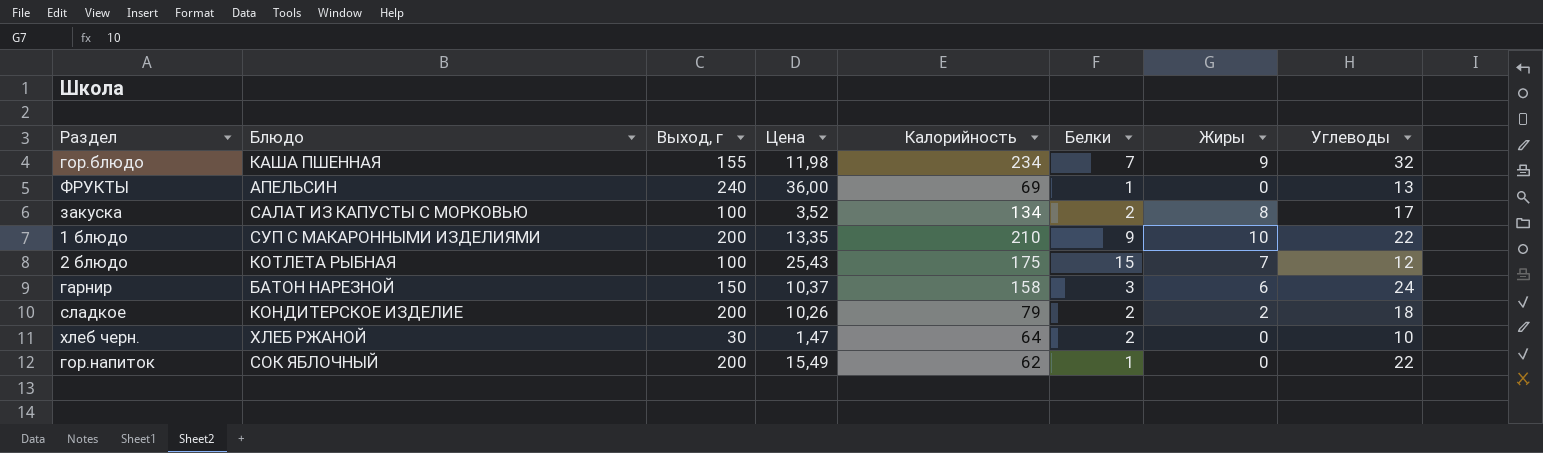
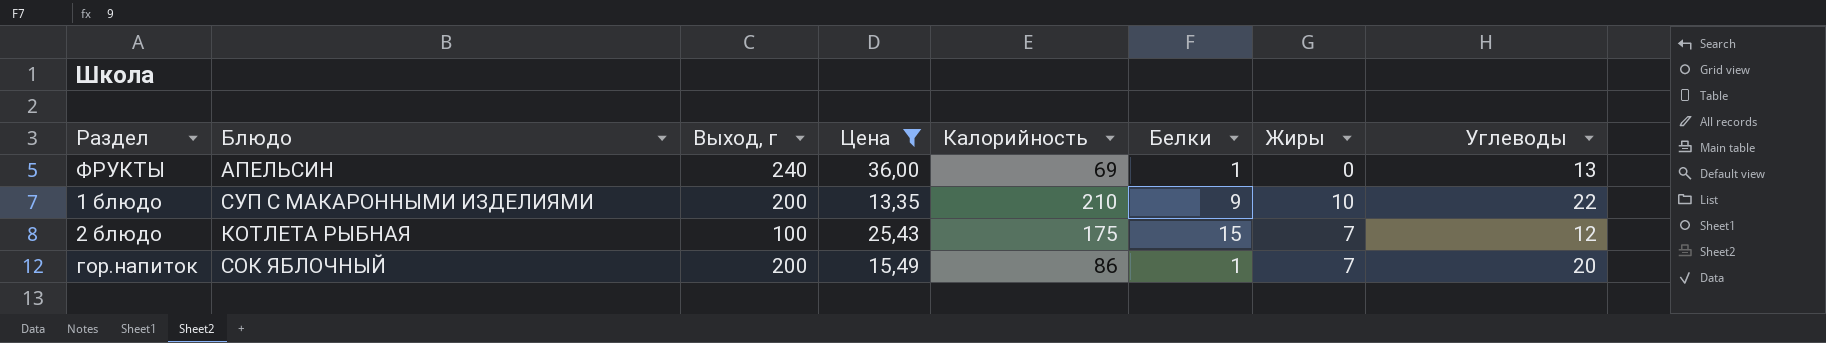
filter: none -> Цена >= 13,35
гор.напиток | Калорийность: 62 -> 86
гор.напиток | Жиры: 0 -> 7
гор.напиток | Углеводы: 22 -> 20

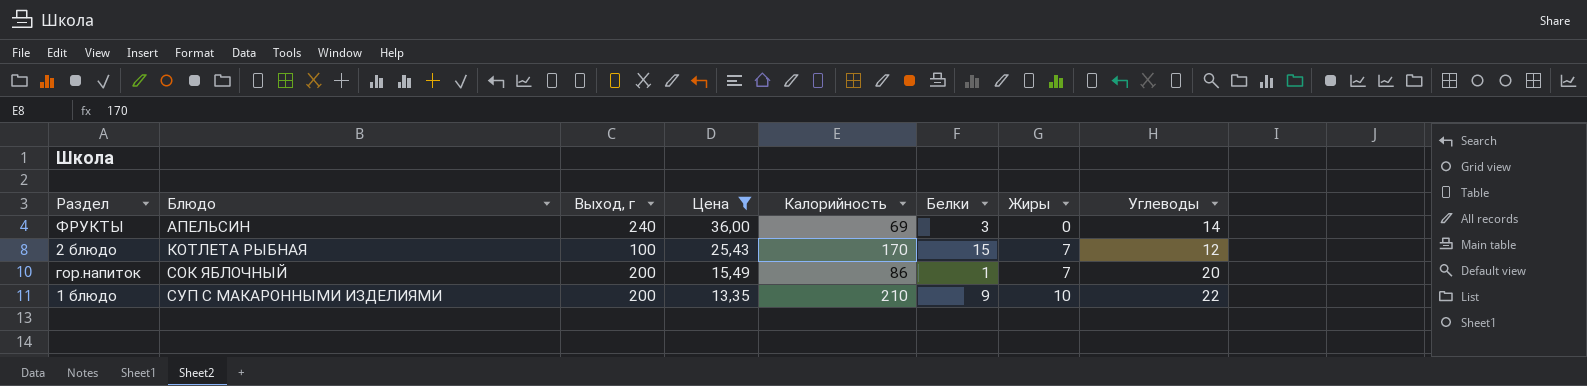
row order: none -> Блюдо ascending
ФРУКТЫ | Белки: 1 -> 3
ФРУКТЫ | Углеводы: 13 -> 14
2 блюдо | Калорийность: 175 -> 170

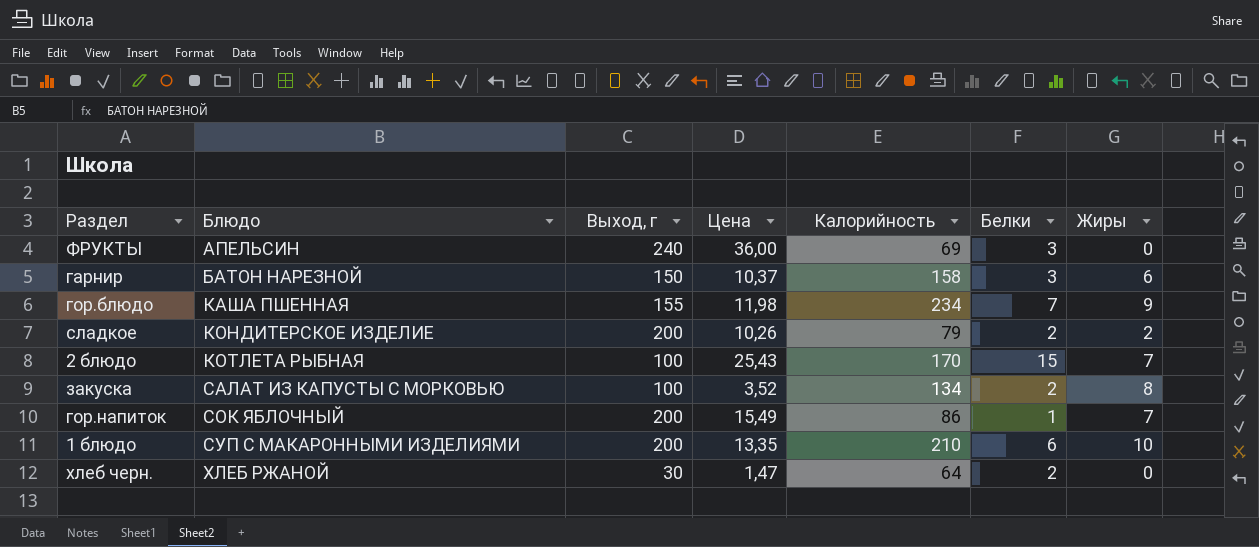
filter: Цена >= 13,35 -> none
column Углеводы | position: 8 -> none
1 блюдо | Белки: 9 -> 6

